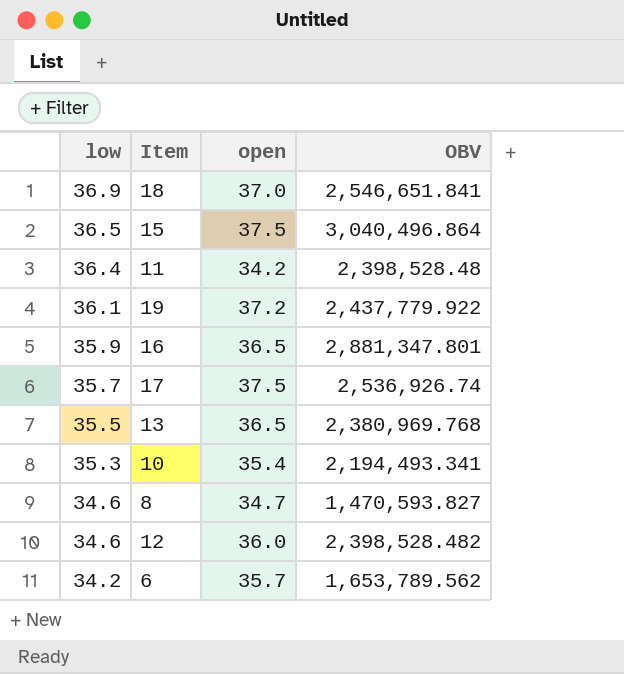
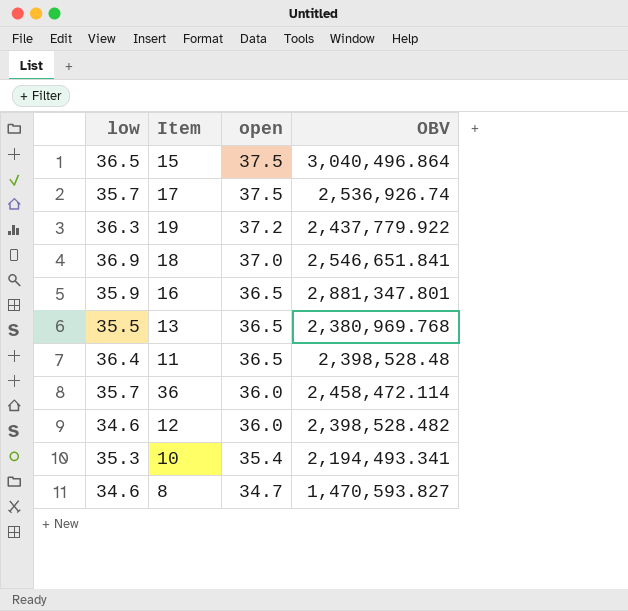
row order: low descending -> open descending
row 6: 34.2 | 35.7 | 1,653,789.562 -> none
19 | low: 36.1 -> 36.3
11 | open: 34.2 -> 36.5
row 36: none -> 35.7 | 36.0 | 2,458,472.114

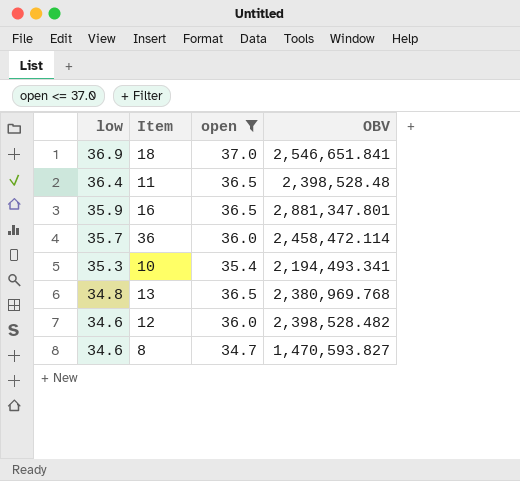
filter: none -> open <= 37.0
row order: open descending -> low descending
13 | low: 35.5 -> 34.8

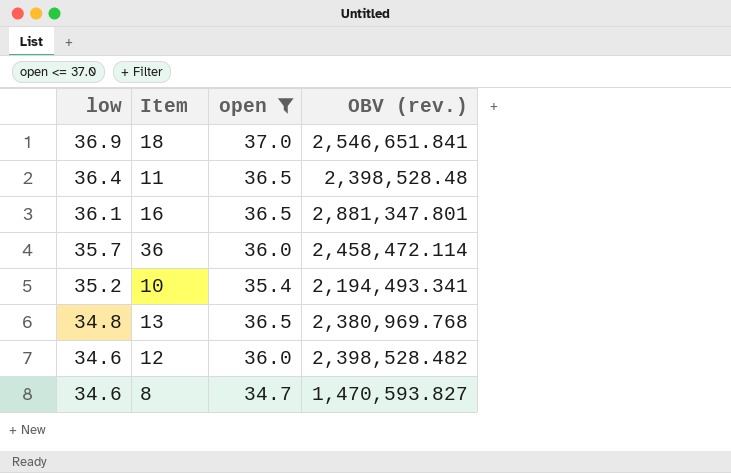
column name: OBV -> OBV (rev.)
16 | low: 35.9 -> 36.1
10 | low: 35.3 -> 35.2

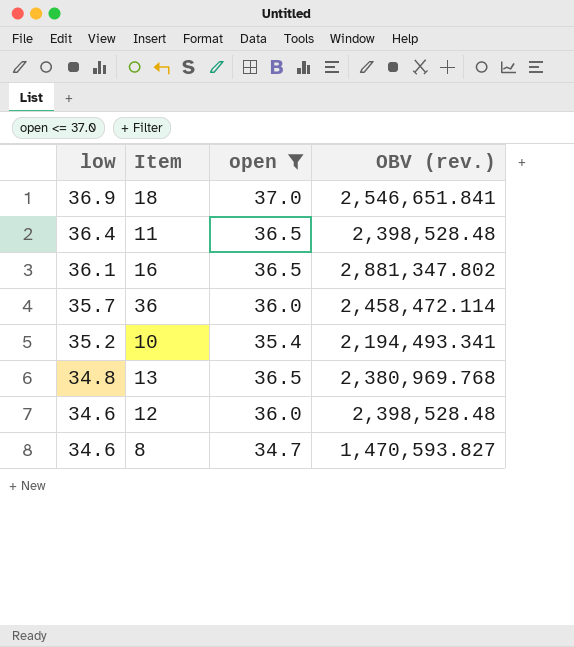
16 | OBV (rev.): 2,881,347.801 -> 2,881,347.802
12 | OBV (rev.): 2,398,528.482 -> 2,398,528.48

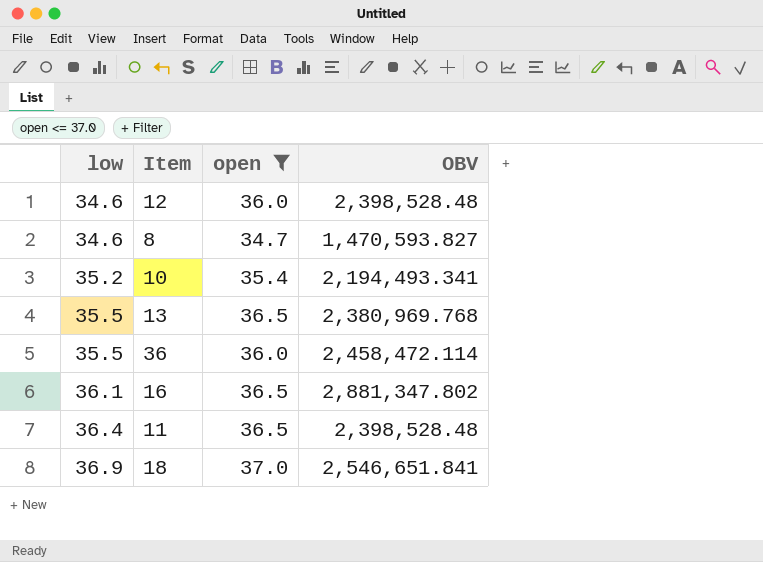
row order: low descending -> low ascending
column name: OBV (rev.) -> OBV
13 | low: 34.8 -> 35.5
36 | low: 35.7 -> 35.5

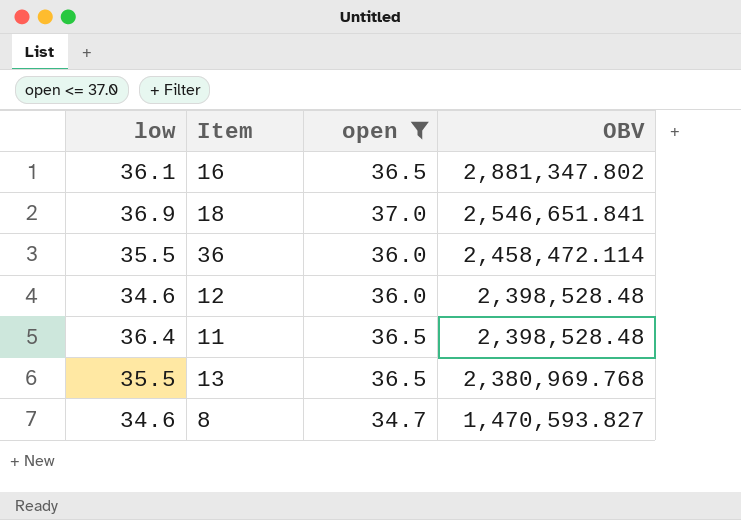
row order: low ascending -> OBV descending
row 10: 35.2 | 35.4 | 2,194,493.341 -> none

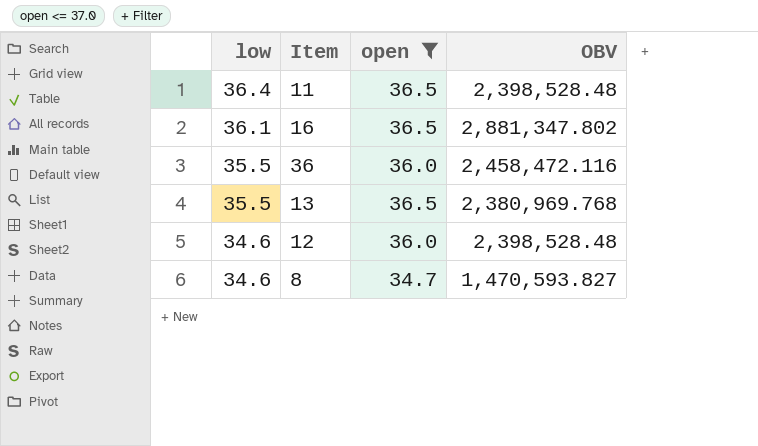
row order: OBV descending -> low descending
row 18: 36.9 | 37.0 | 2,546,651.841 -> none
36 | OBV: 2,458,472.114 -> 2,458,472.116

